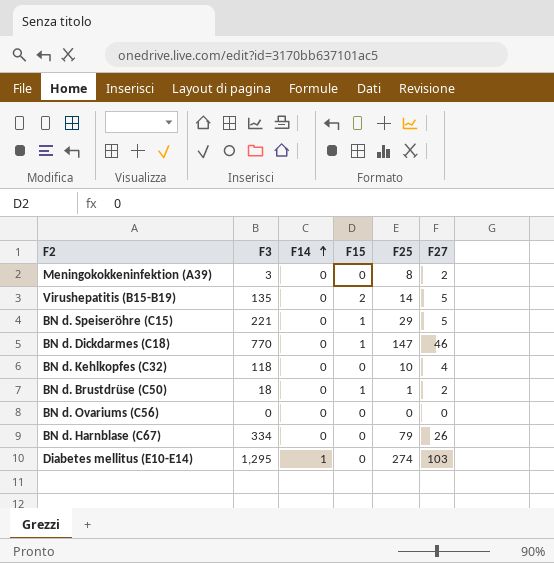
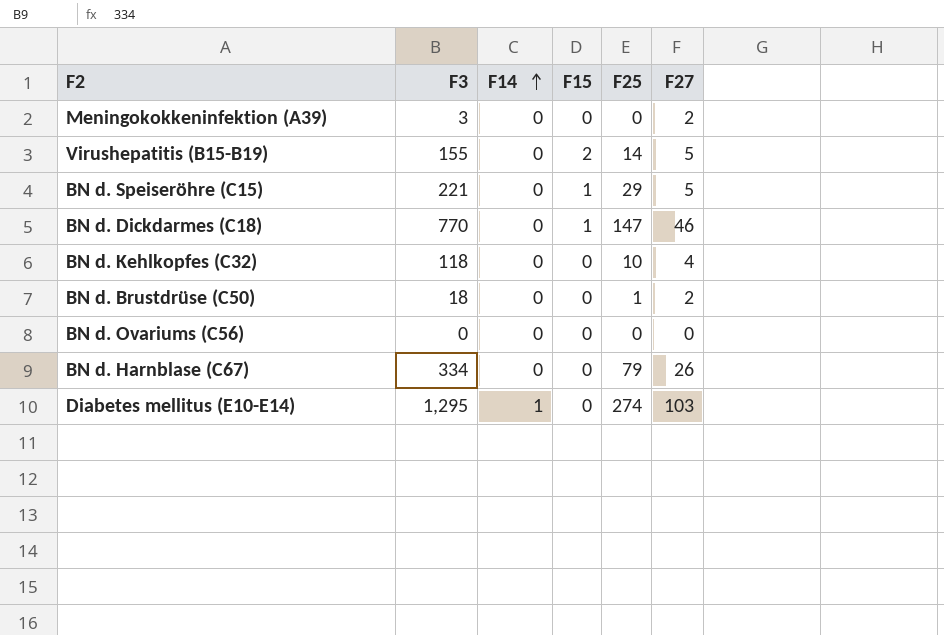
Meningokokkeninfektion (A39) | F25: 8 -> 0
Virushepatitis (B15-B19) | F3: 135 -> 155
BN d. Brustdrüse (C50) | F15: 1 -> 0

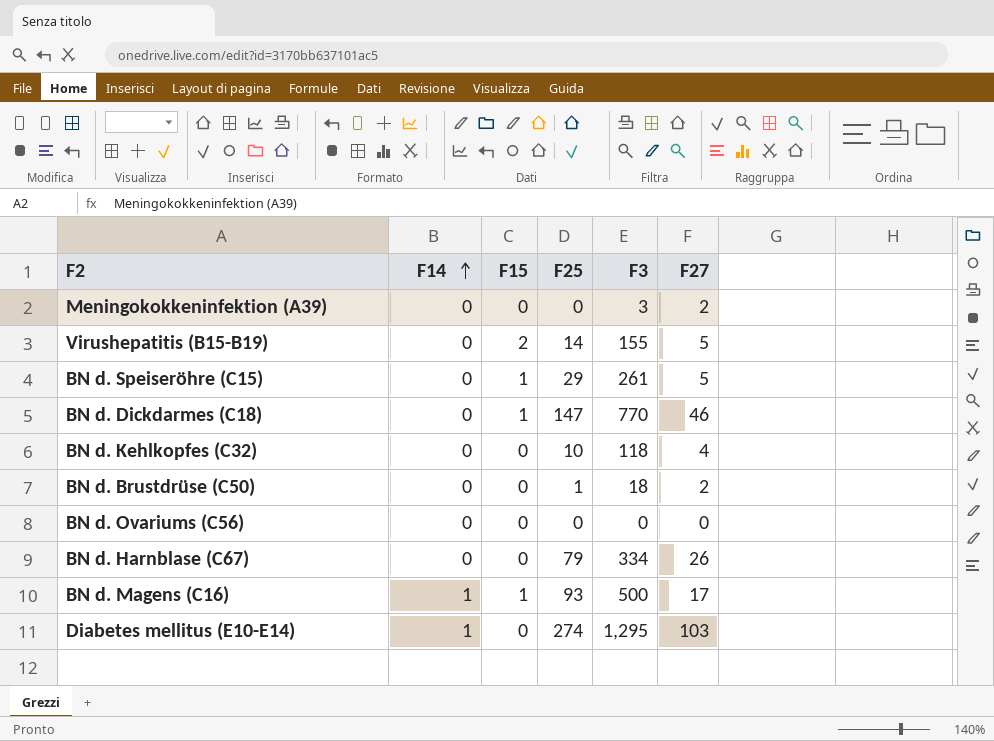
column F3 | position: 2 -> 5
BN d. Speiseröhre (C15) | F3: 221 -> 261
row BN d. Magens (C16): none -> 1 | 1 | 93 | 500 | 17

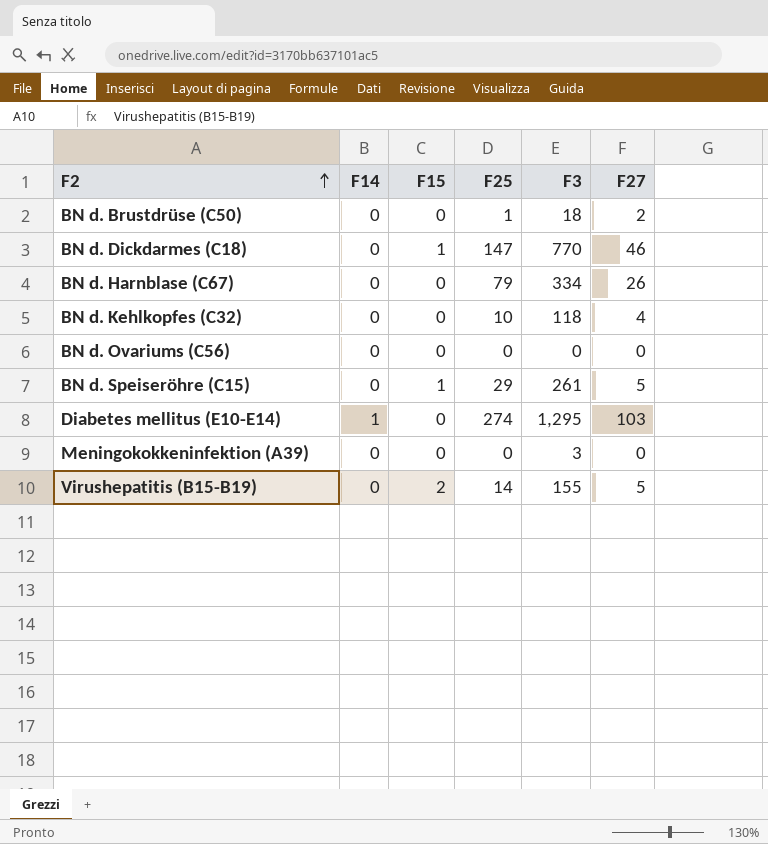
row order: F14 ascending -> F2 ascending
row BN d. Magens (C16): 1 | 1 | 93 | 500 | 17 -> none
Meningokokkeninfektion (A39) | F27: 2 -> 0

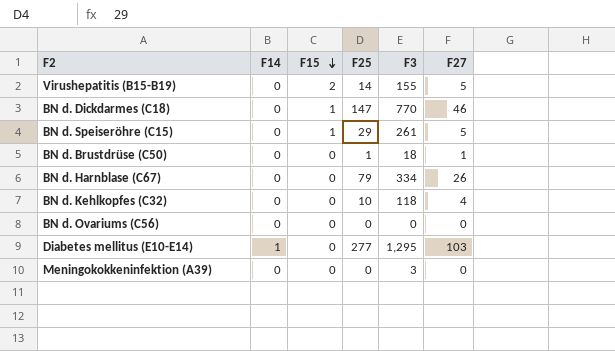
row order: F2 ascending -> F15 descending
BN d. Brustdrüse (C50) | F27: 2 -> 1
Diabetes mellitus (E10-E14) | F25: 274 -> 277

